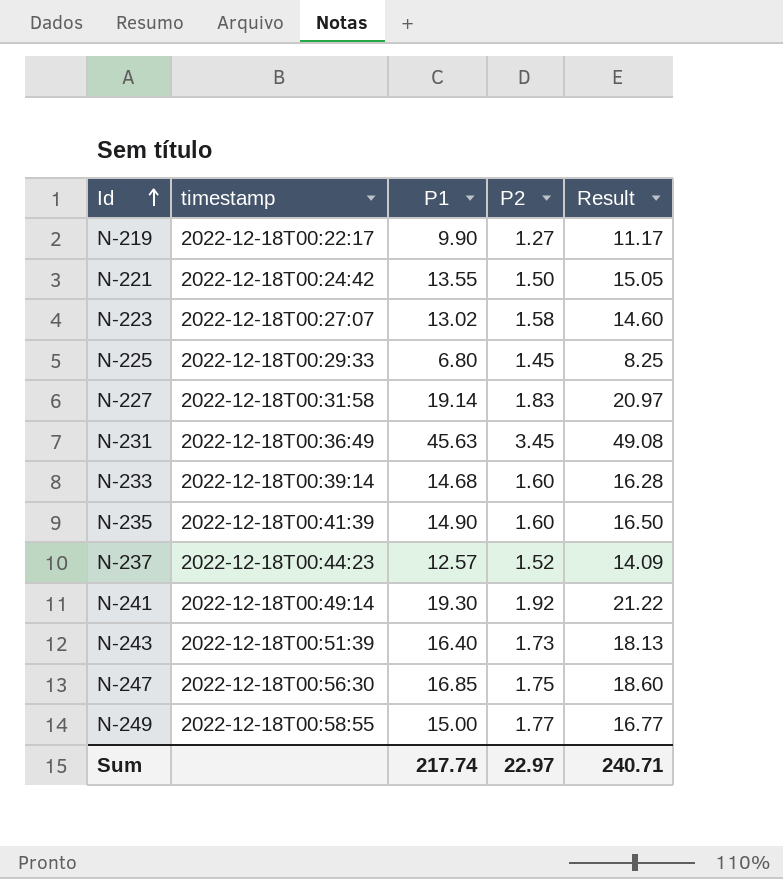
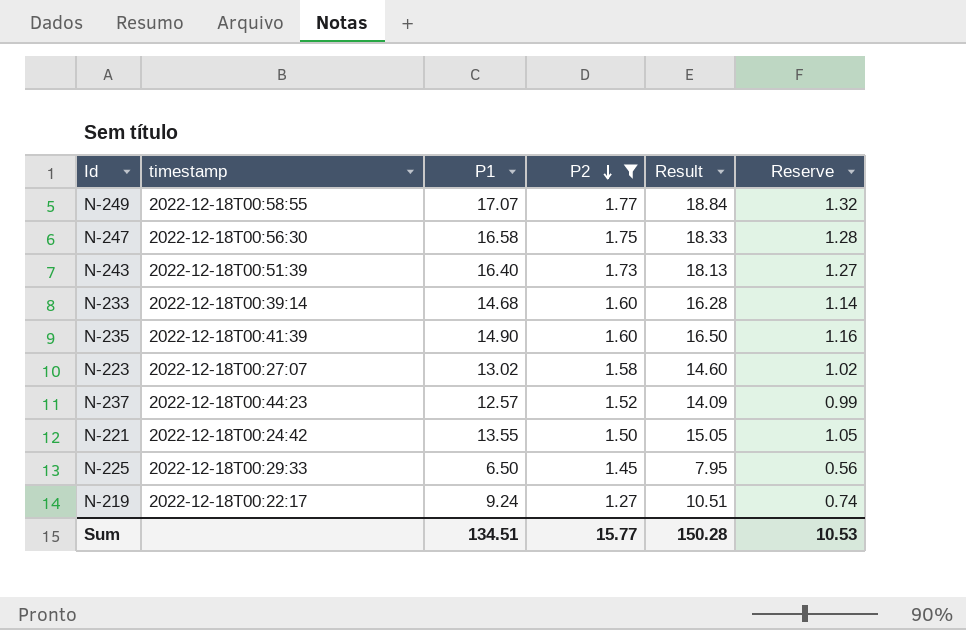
filter: none -> P2 <= 1.77
row order: Id ascending -> P2 descending
column Reserve | formula: none -> [Result] * 0.07
N-249 | P1: 15.00 -> 17.07
N-249 | Result: 16.77 -> 18.84
N-247 | P1: 16.85 -> 16.58
N-247 | Result: 18.60 -> 18.33
N-225 | P1: 6.80 -> 6.50
N-225 | Result: 8.25 -> 7.95
N-219 | P1: 9.90 -> 9.24
N-219 | Result: 11.17 -> 10.51
Sum | P1: 217.74 -> 134.51
Sum | P2: 22.97 -> 15.77
Sum | Result: 240.71 -> 150.28

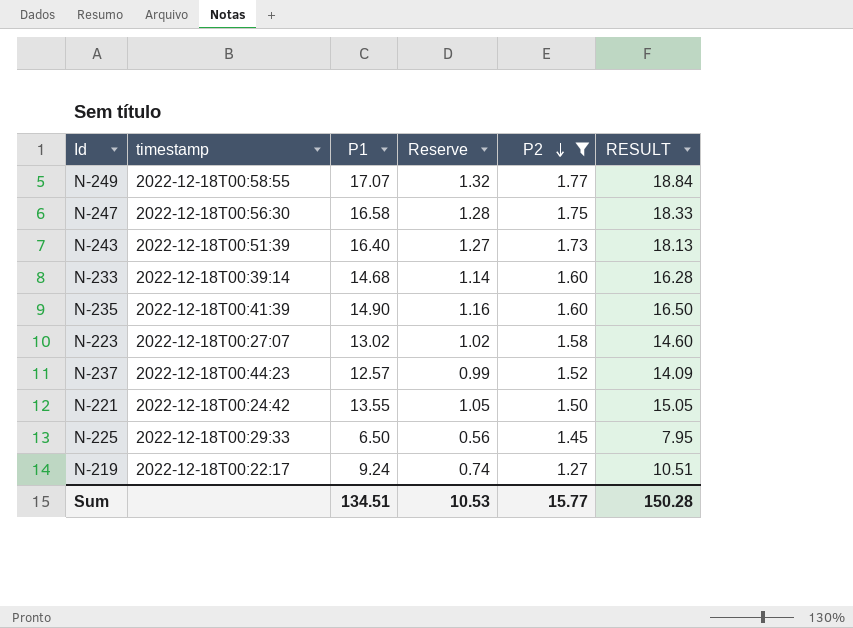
column Reserve | position: 6 -> 4
column name: Result -> RESULT

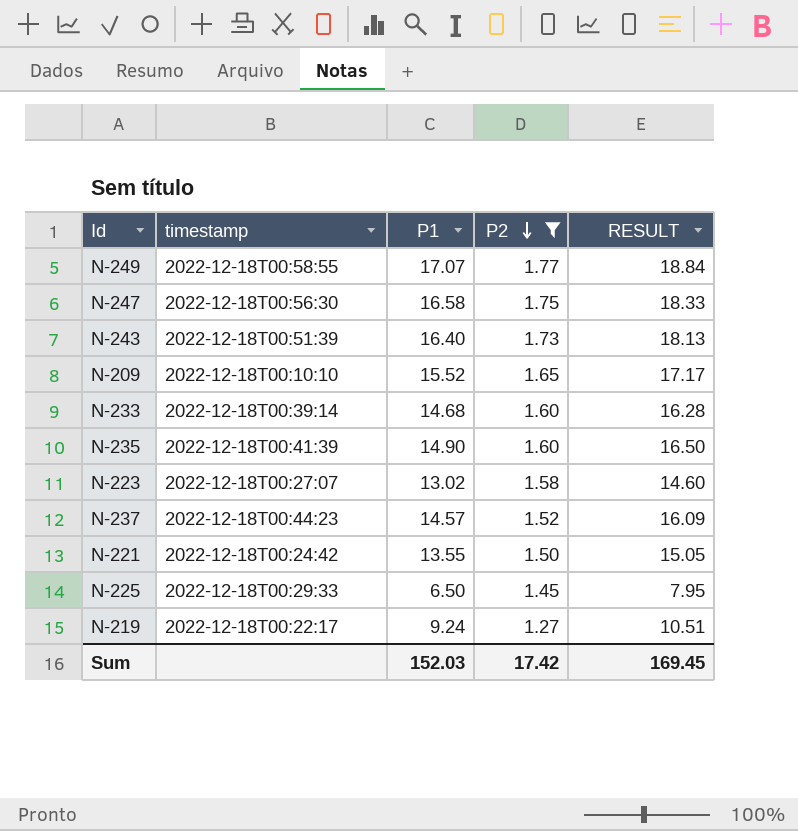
column Reserve | formula: [RESULT] * 0.07 -> none
row N-209: none -> 2022-12-18T00:10:10 | 15.52 | 1.65 | 17.17
N-237 | P1: 12.57 -> 14.57
N-237 | RESULT: 14.09 -> 16.09
Sum | P1: 134.51 -> 152.03
Sum | P2: 15.77 -> 17.42
Sum | RESULT: 150.28 -> 169.45

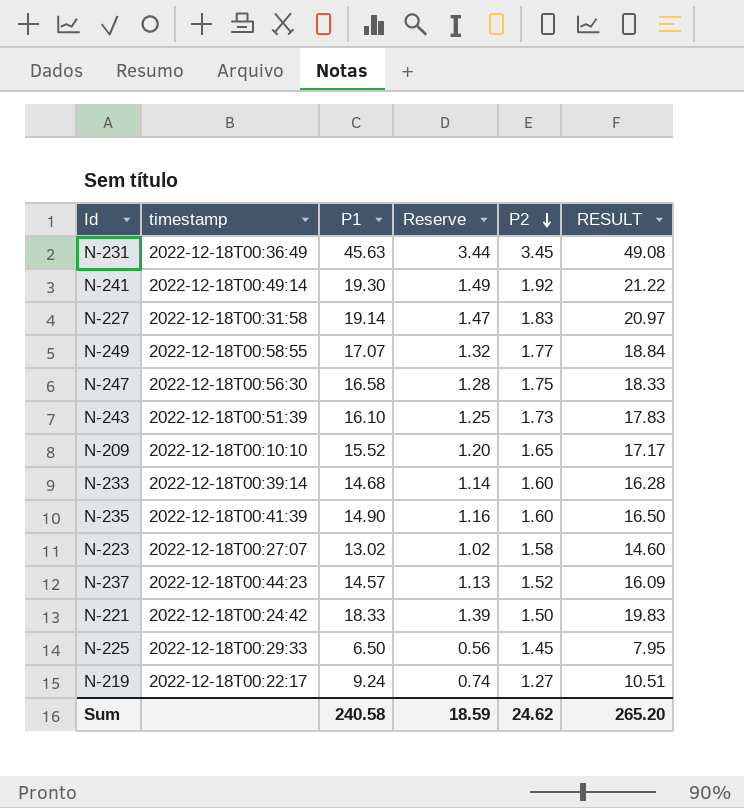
filter: P2 <= 1.77 -> none
column Reserve | formula: none -> [RESULT] * 0.07
N-243 | P1: 16.40 -> 16.10
N-243 | RESULT: 18.13 -> 17.83
N-221 | P1: 13.55 -> 18.33
N-221 | RESULT: 15.05 -> 19.83
Sum | P1: 152.03 -> 240.58
Sum | P2: 17.42 -> 24.62
Sum | RESULT: 169.45 -> 265.20

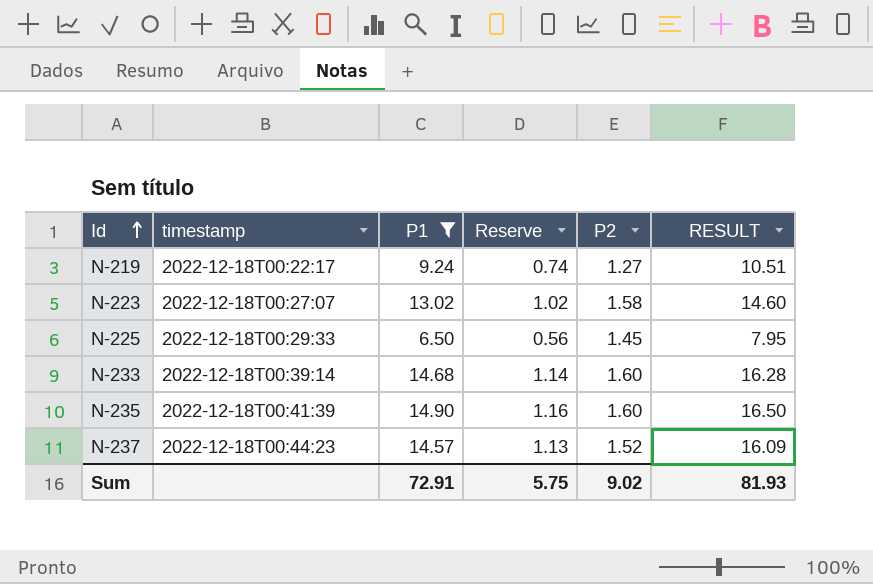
filter: none -> P1 <= 14.90
row order: P2 descending -> Id ascending
Sum | P1: 240.58 -> 72.91
Sum | Reserve: 18.59 -> 5.75
Sum | P2: 24.62 -> 9.02
Sum | RESULT: 265.20 -> 81.93

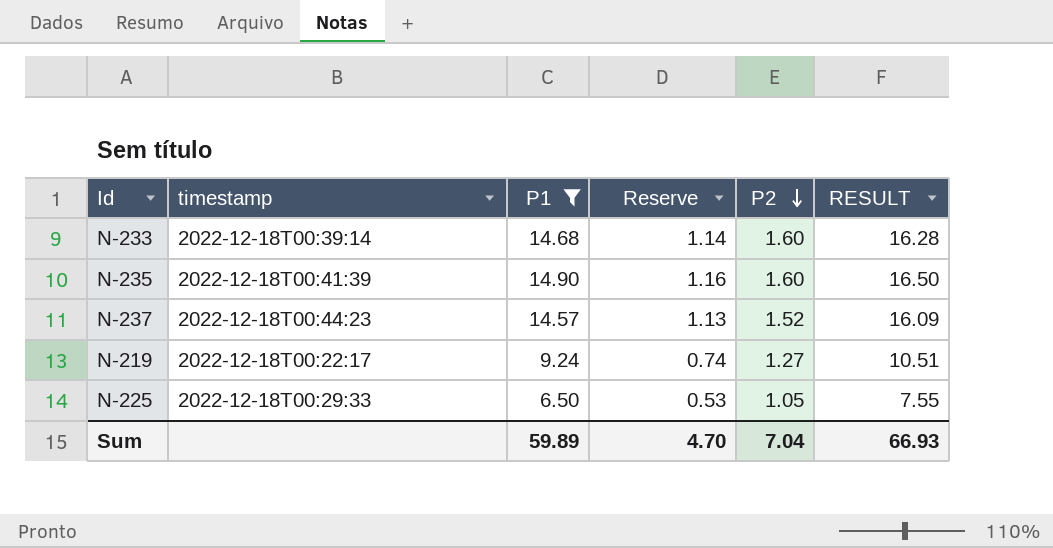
row order: Id ascending -> P2 descending
row N-223: 2022-12-18T00:27:07 | 13.02 | 1.02 | 1.58 | 14.60 -> none
N-225 | Reserve: 0.56 -> 0.53
N-225 | P2: 1.45 -> 1.05
N-225 | RESULT: 7.95 -> 7.55
Sum | P1: 72.91 -> 59.89
Sum | Reserve: 5.75 -> 4.70
Sum | P2: 9.02 -> 7.04
Sum | RESULT: 81.93 -> 66.93

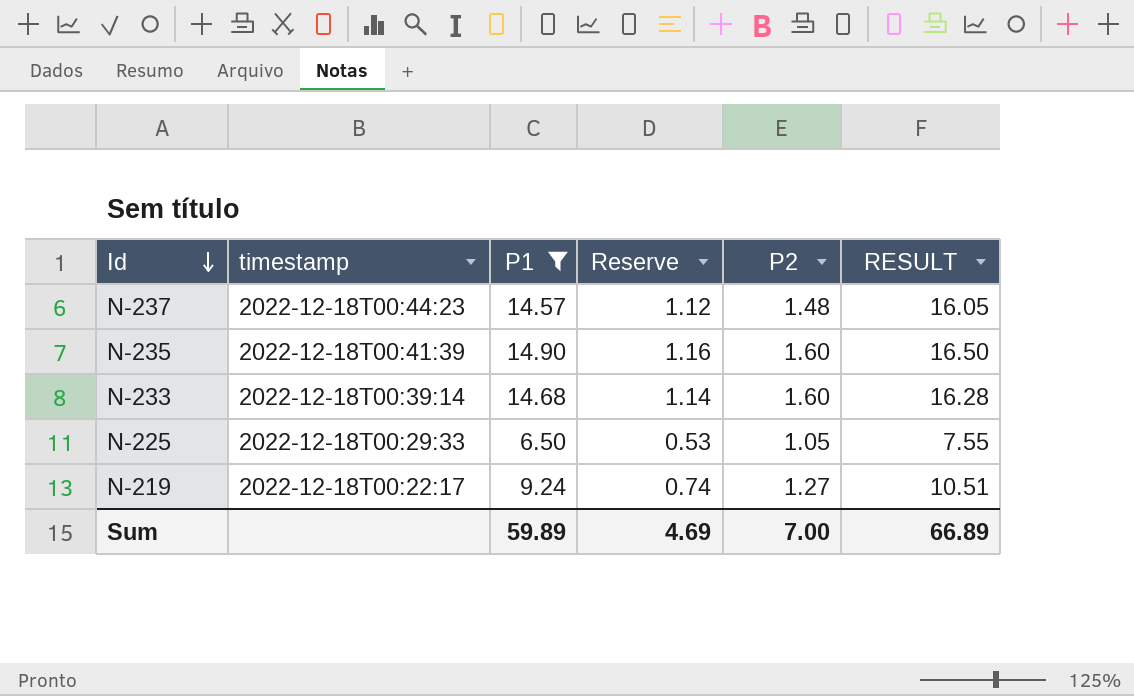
row order: P2 descending -> Id descending
N-237 | Reserve: 1.13 -> 1.12
N-237 | P2: 1.52 -> 1.48
N-237 | RESULT: 16.09 -> 16.05
Sum | Reserve: 4.70 -> 4.69
Sum | P2: 7.04 -> 7.00
Sum | RESULT: 66.93 -> 66.89

